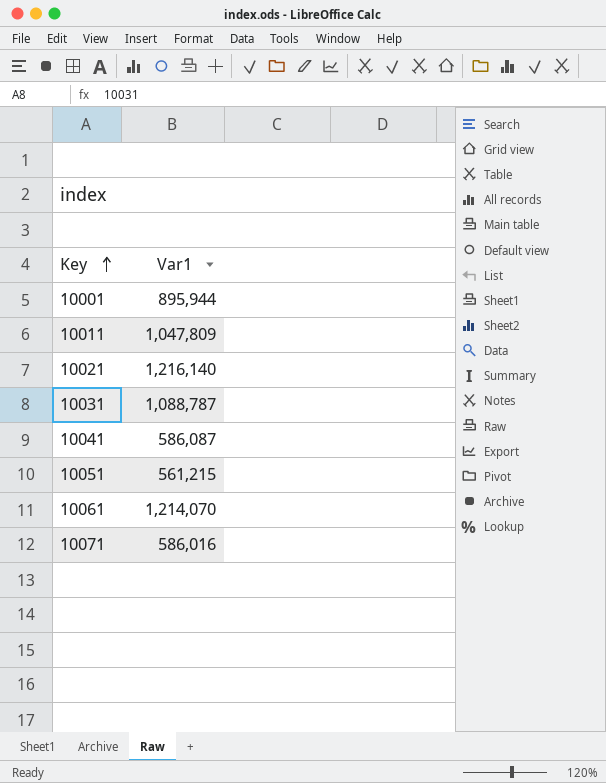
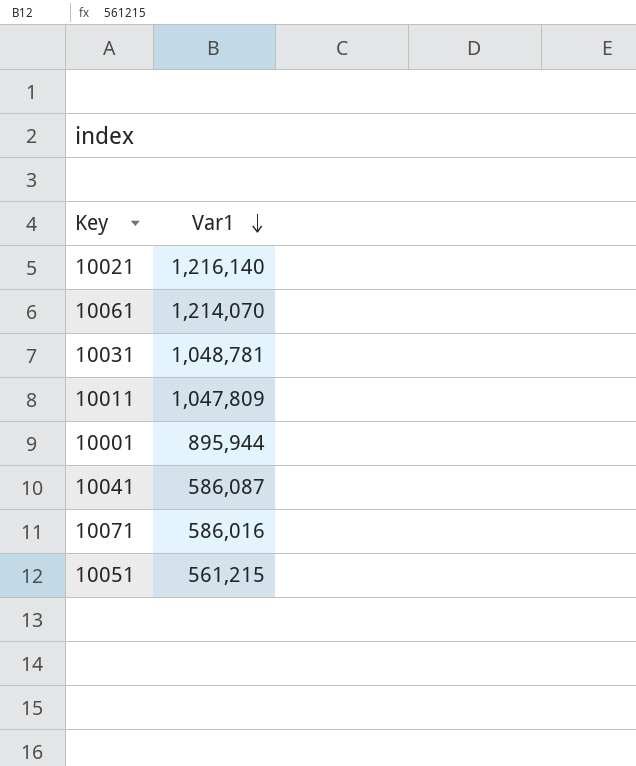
row order: Key ascending -> Var1 descending
10031 | Var1: 1,088,787 -> 1,048,781

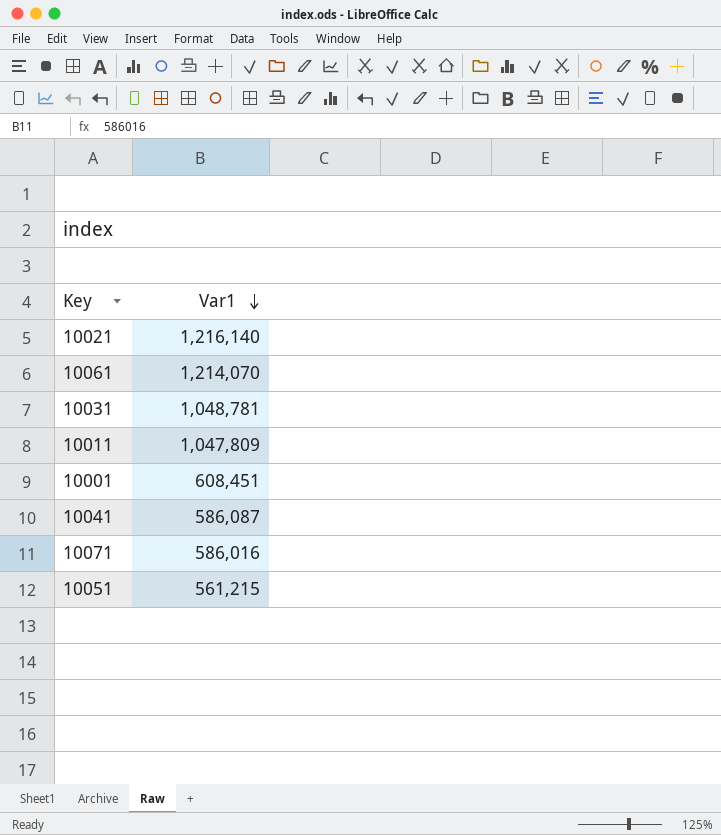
10001 | Var1: 895,944 -> 608,451

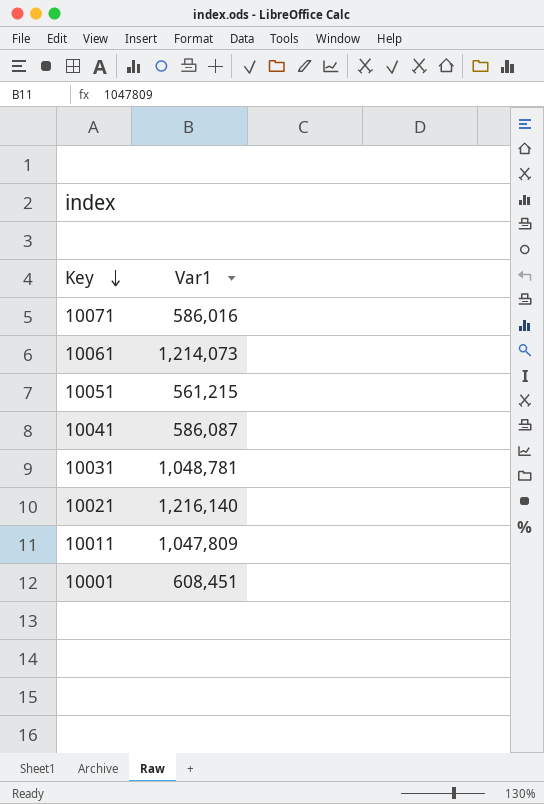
row order: Var1 descending -> Key descending
10061 | Var1: 1,214,070 -> 1,214,073

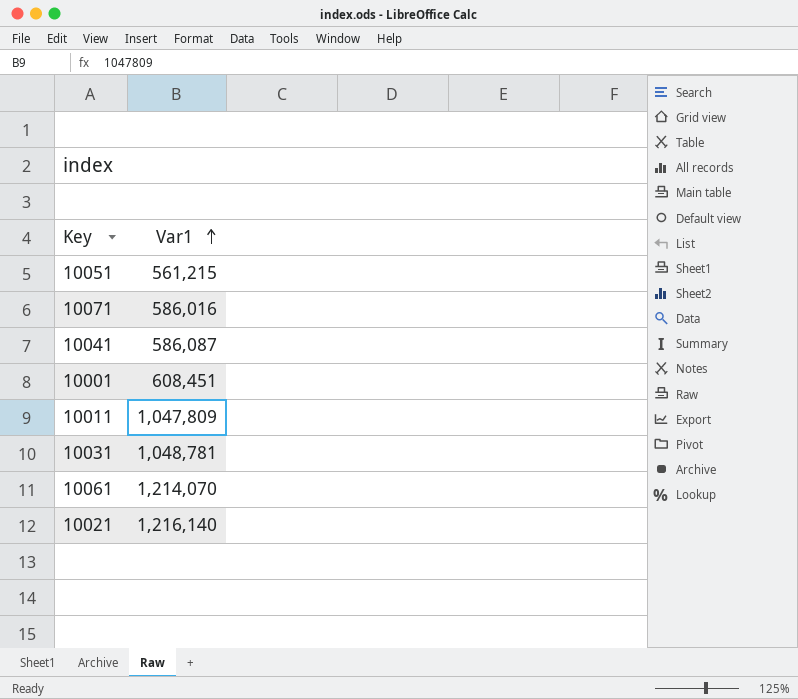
row order: Key descending -> Var1 ascending
10061 | Var1: 1,214,073 -> 1,214,070

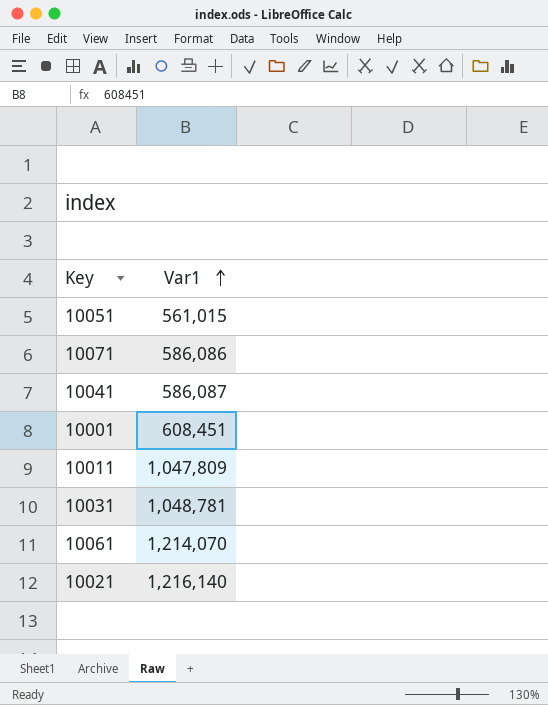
10051 | Var1: 561,215 -> 561,015
10071 | Var1: 586,016 -> 586,086

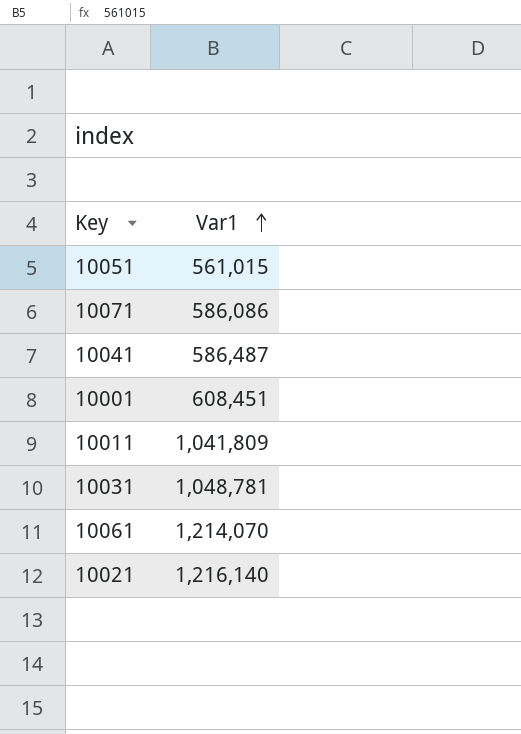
10041 | Var1: 586,087 -> 586,487
10011 | Var1: 1,047,809 -> 1,041,809

